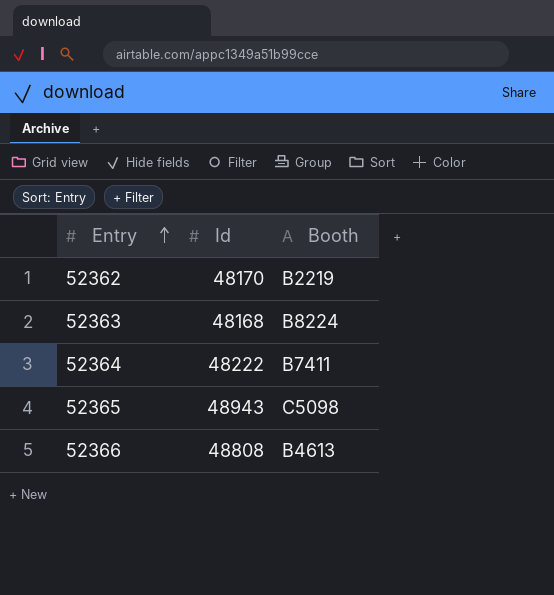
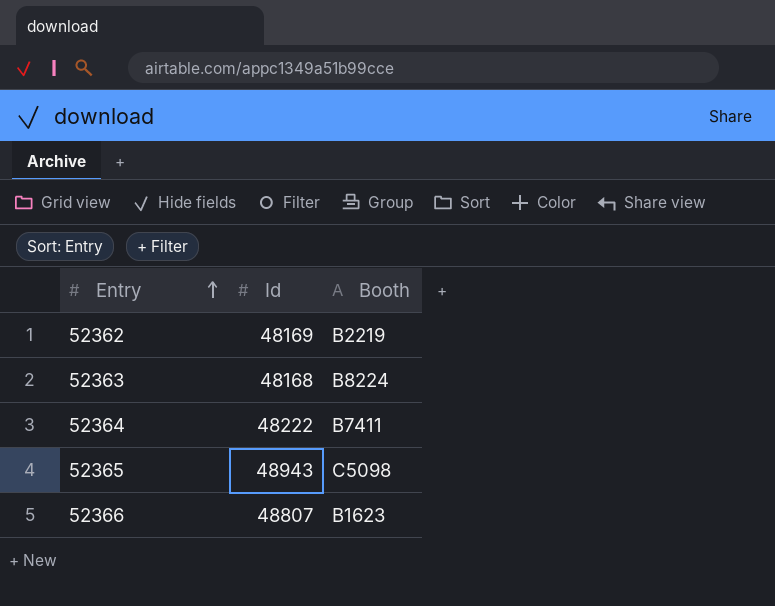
52362 | Id: 48170 -> 48169
52366 | Id: 48808 -> 48807
52366 | Booth: B4613 -> B1623

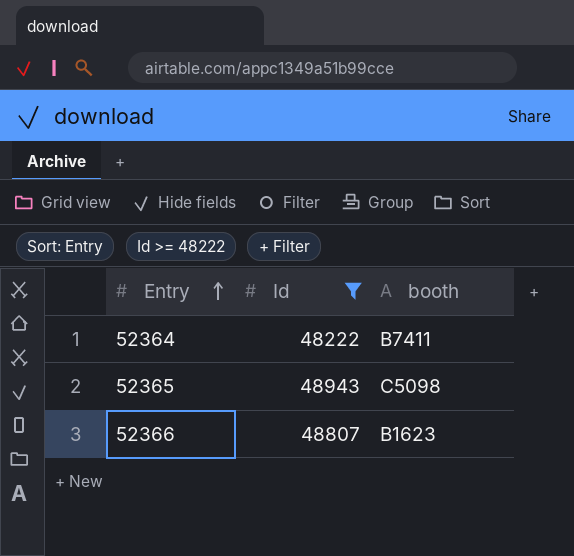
filter: none -> Id >= 48222
column name: Booth -> booth

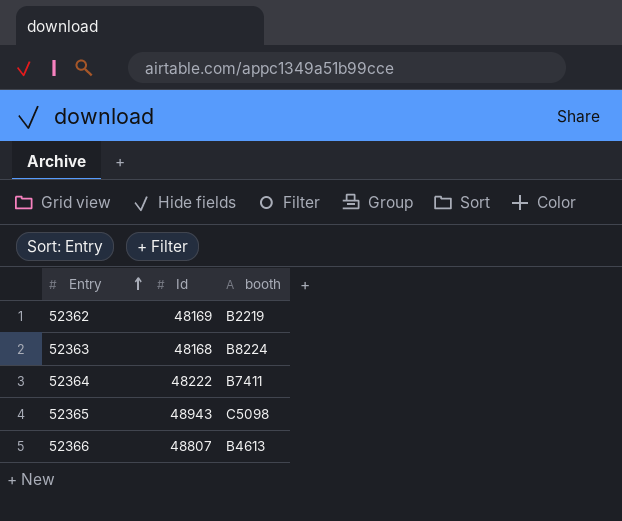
filter: Id >= 48222 -> none
52366 | booth: B1623 -> B4613

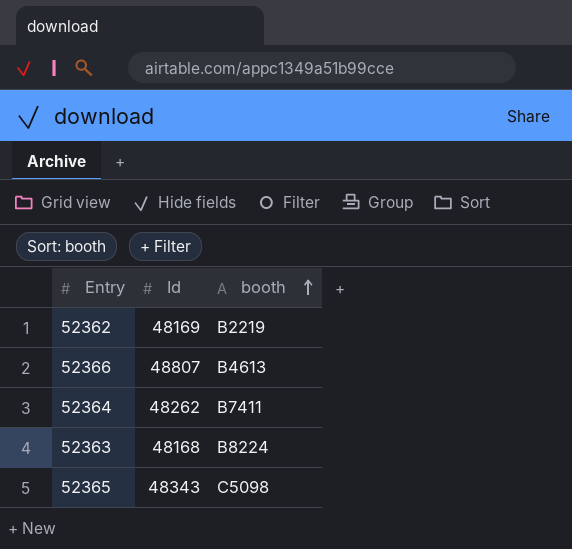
row order: Entry ascending -> booth ascending
52364 | Id: 48222 -> 48262
52365 | Id: 48943 -> 48343

